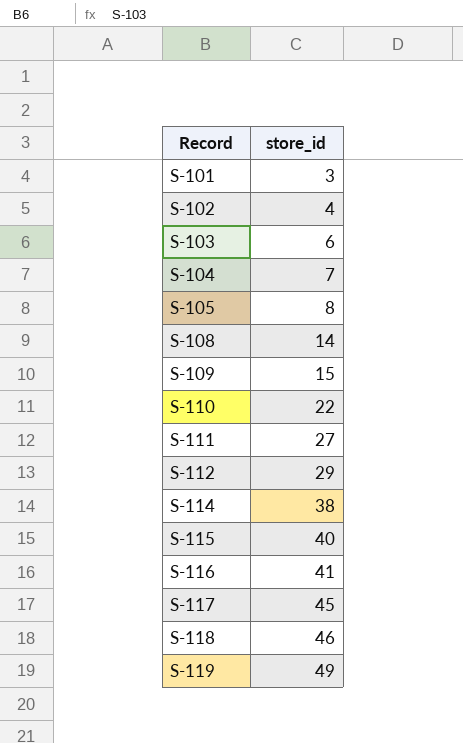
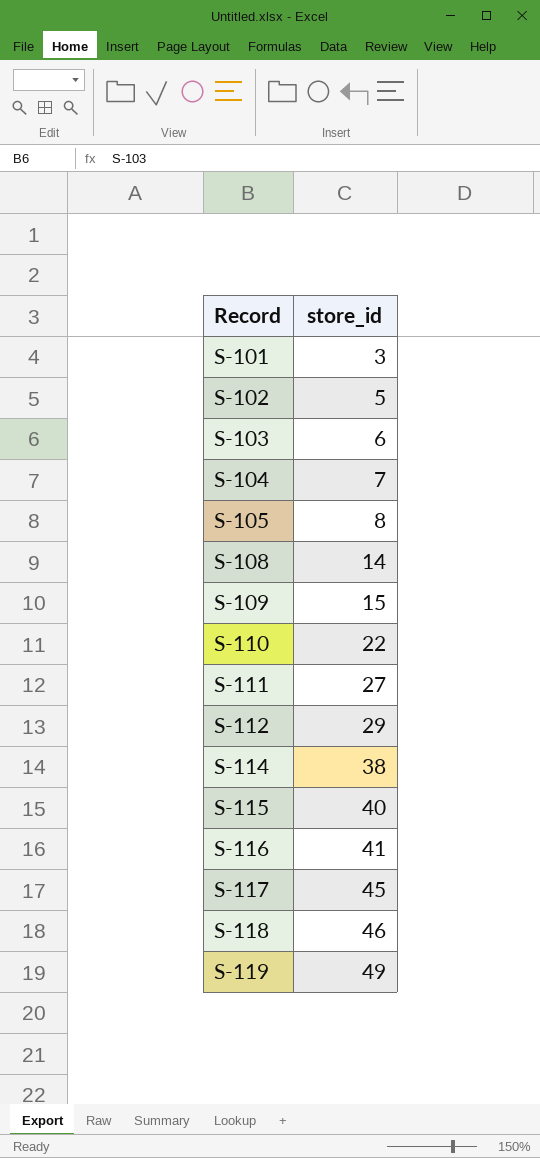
S-102 | store_id: 4 -> 5

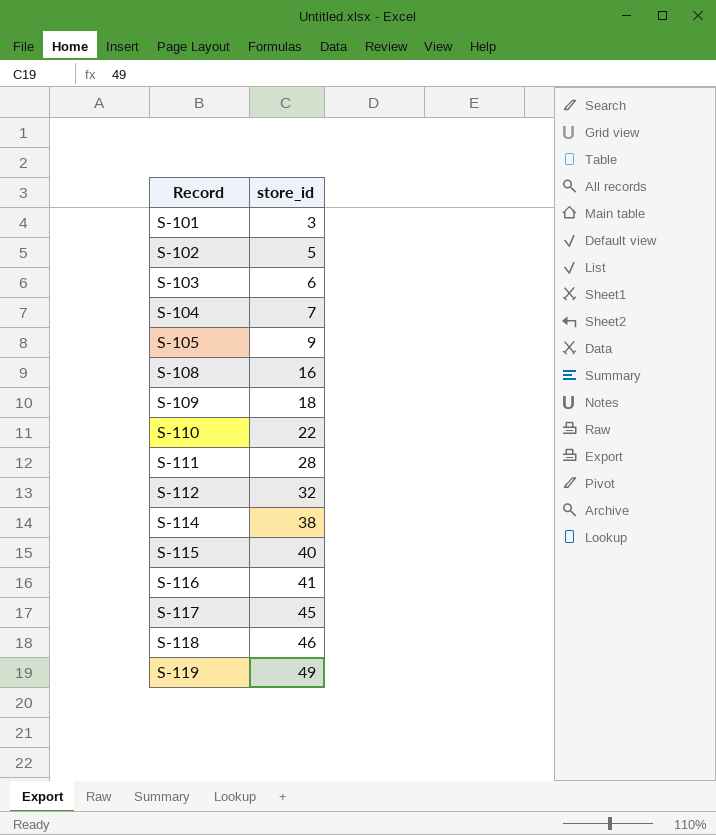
S-105 | store_id: 8 -> 9
S-108 | store_id: 14 -> 16
S-109 | store_id: 15 -> 18
S-111 | store_id: 27 -> 28
S-112 | store_id: 29 -> 32

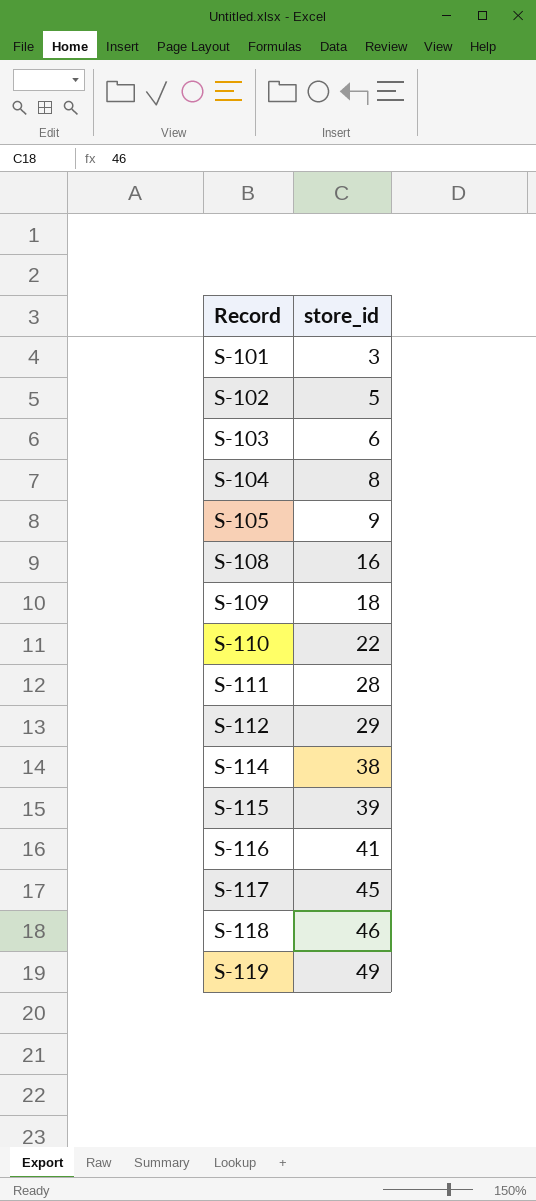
S-104 | store_id: 7 -> 8
S-112 | store_id: 32 -> 29
S-115 | store_id: 40 -> 39

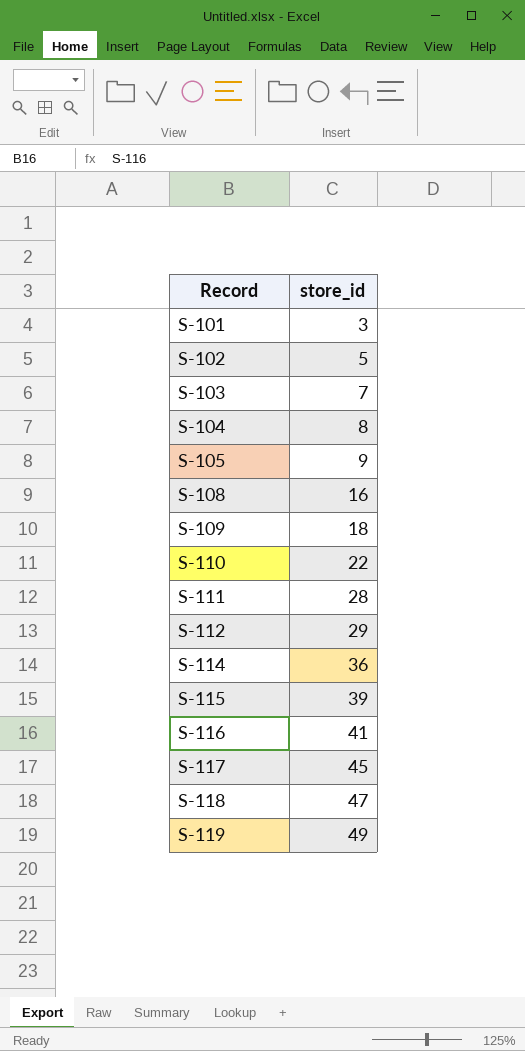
S-103 | store_id: 6 -> 7
S-114 | store_id: 38 -> 36
S-118 | store_id: 46 -> 47

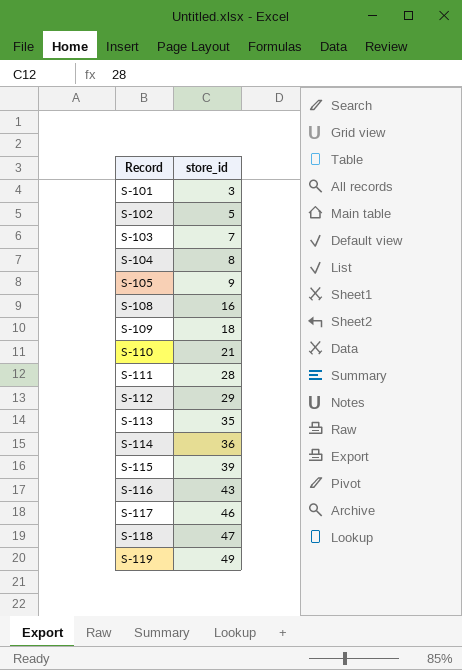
S-110 | store_id: 22 -> 21
row S-113: none -> 35
S-116 | store_id: 41 -> 43
S-117 | store_id: 45 -> 46

